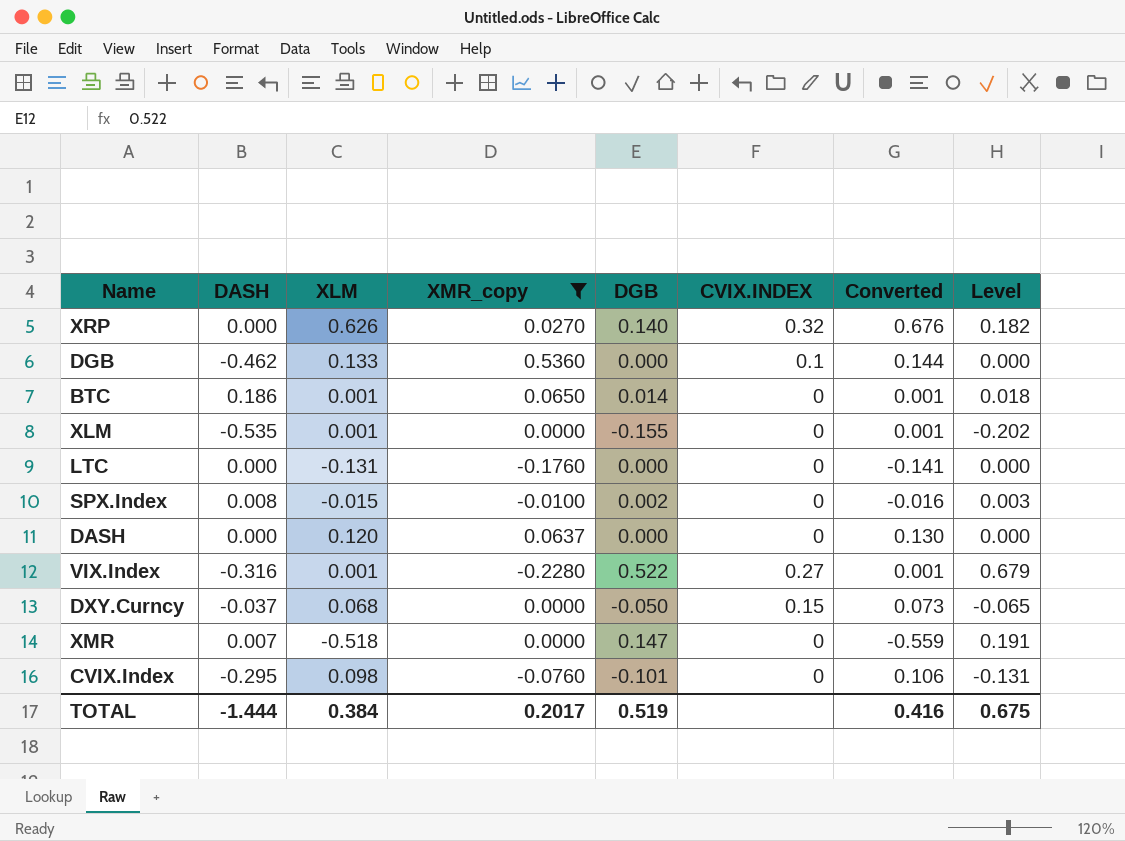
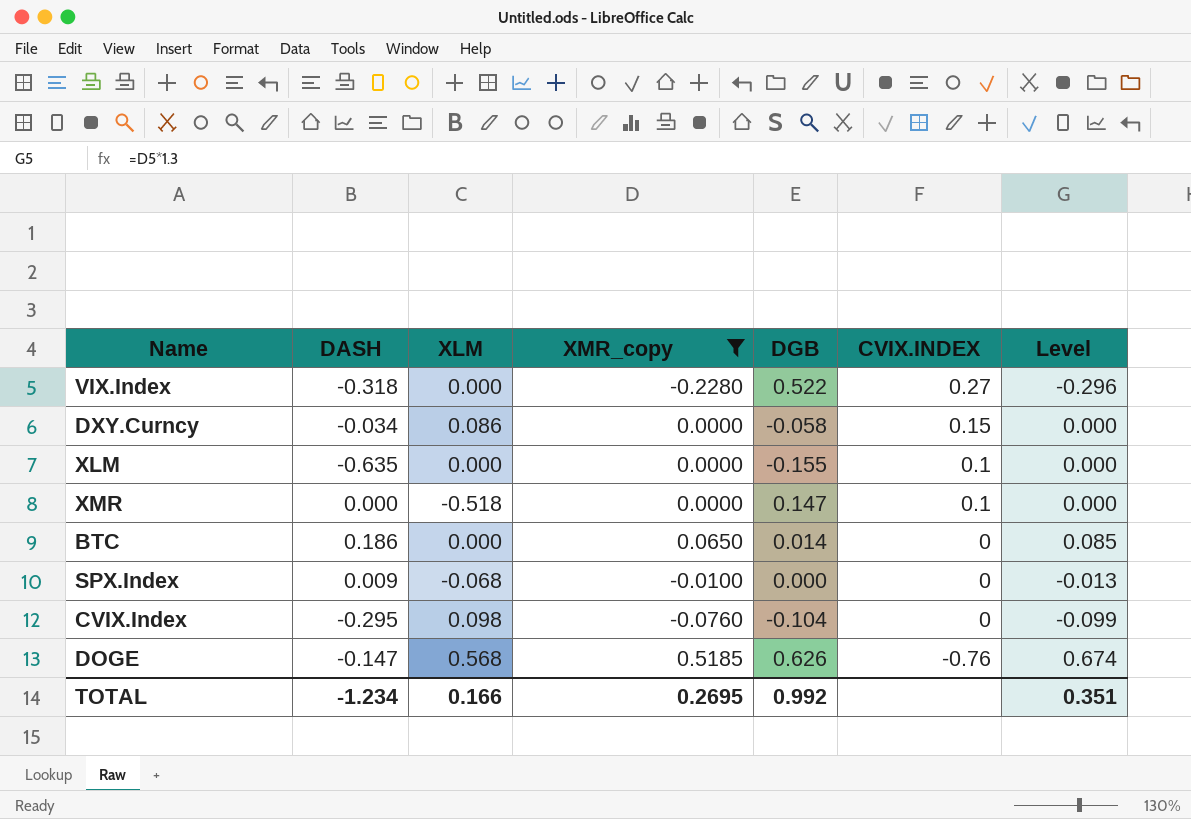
row order: none -> CVIX.INDEX descending
column Converted | formula: [XLM] * 1.08 -> none
column Level | formula: [DGB] * 1.3 -> [XMR_copy] * 1.3
row XRP: 0.000 | 0.626 | 0.0270 | 0.140 | 0.32 | 0.676 | 0.182 -> none
row DGB: -0.462 | 0.133 | 0.5360 | 0.000 | 0.1 | 0.144 | 0.000 -> none
row LTC: 0.000 | -0.131 | -0.1760 | 0.000 | 0 | -0.141 | 0.000 -> none
row DASH: 0.000 | 0.120 | 0.0637 | 0.000 | 0 | 0.130 | 0.000 -> none
VIX.Index | DASH: -0.316 -> -0.318
VIX.Index | XLM: 0.001 -> 0.000
DXY.Curncy | DASH: -0.037 -> -0.034
DXY.Curncy | XLM: 0.068 -> 0.086
DXY.Curncy | DGB: -0.050 -> -0.058
XLM | DASH: -0.535 -> -0.635
XLM | XLM: 0.001 -> 0.000
XLM | CVIX.INDEX: 0 -> 0.1
XMR | DASH: 0.007 -> 0.000
XMR | CVIX.INDEX: 0 -> 0.1
BTC | XLM: 0.001 -> 0.000
SPX.Index | DASH: 0.008 -> 0.009
SPX.Index | XLM: -0.015 -> -0.068
SPX.Index | DGB: 0.002 -> 0.000
CVIX.Index | DGB: -0.101 -> -0.104
row DOGE: none -> -0.147 | 0.568 | 0.5185 | 0.626 | -0.76 | 0.674
TOTAL | DASH: -1.444 -> -1.234
TOTAL | XLM: 0.384 -> 0.166
TOTAL | XMR_copy: 0.2017 -> 0.2695
TOTAL | DGB: 0.519 -> 0.992
TOTAL | Level: 0.675 -> 0.351

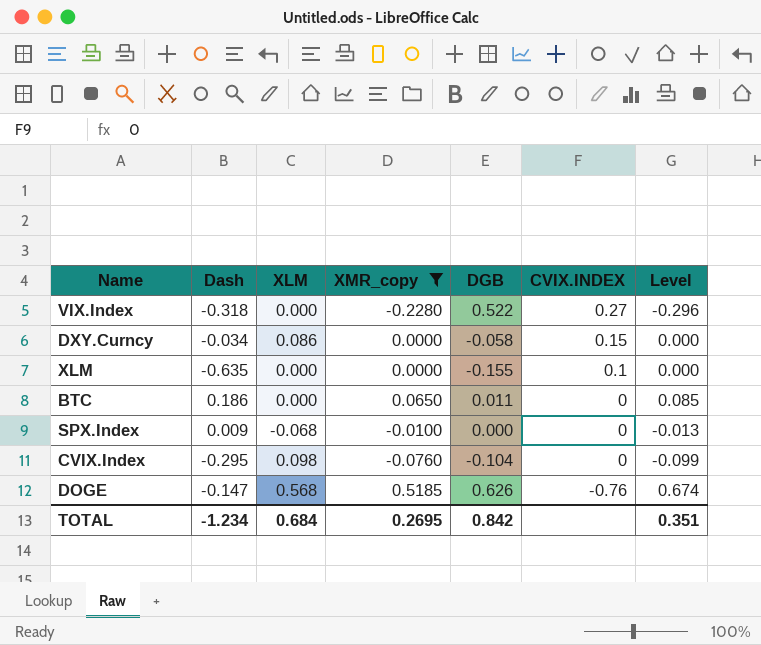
column name: DASH -> Dash
row XMR: 0.000 | -0.518 | 0.0000 | 0.147 | 0.1 | 0.000 -> none
BTC | DGB: 0.014 -> 0.011
TOTAL | XLM: 0.166 -> 0.684
TOTAL | DGB: 0.992 -> 0.842

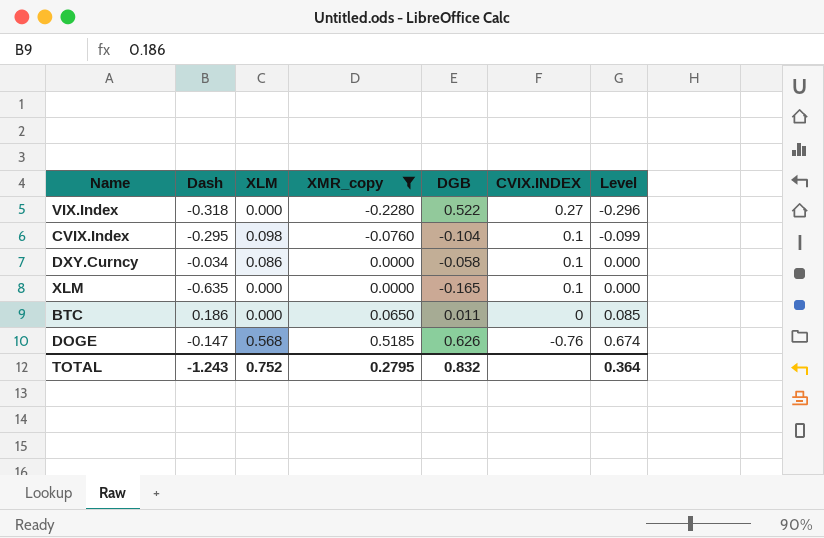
row order: CVIX.INDEX descending -> XMR_copy ascending
row SPX.Index: 0.009 | -0.068 | -0.0100 | 0.000 | 0 | -0.013 -> none
CVIX.Index | CVIX.INDEX: 0 -> 0.1
DXY.Curncy | CVIX.INDEX: 0.15 -> 0.1
XLM | DGB: -0.155 -> -0.165
TOTAL | Dash: -1.234 -> -1.243
TOTAL | XLM: 0.684 -> 0.752
TOTAL | XMR_copy: 0.2695 -> 0.2795
TOTAL | DGB: 0.842 -> 0.832
TOTAL | Level: 0.351 -> 0.364

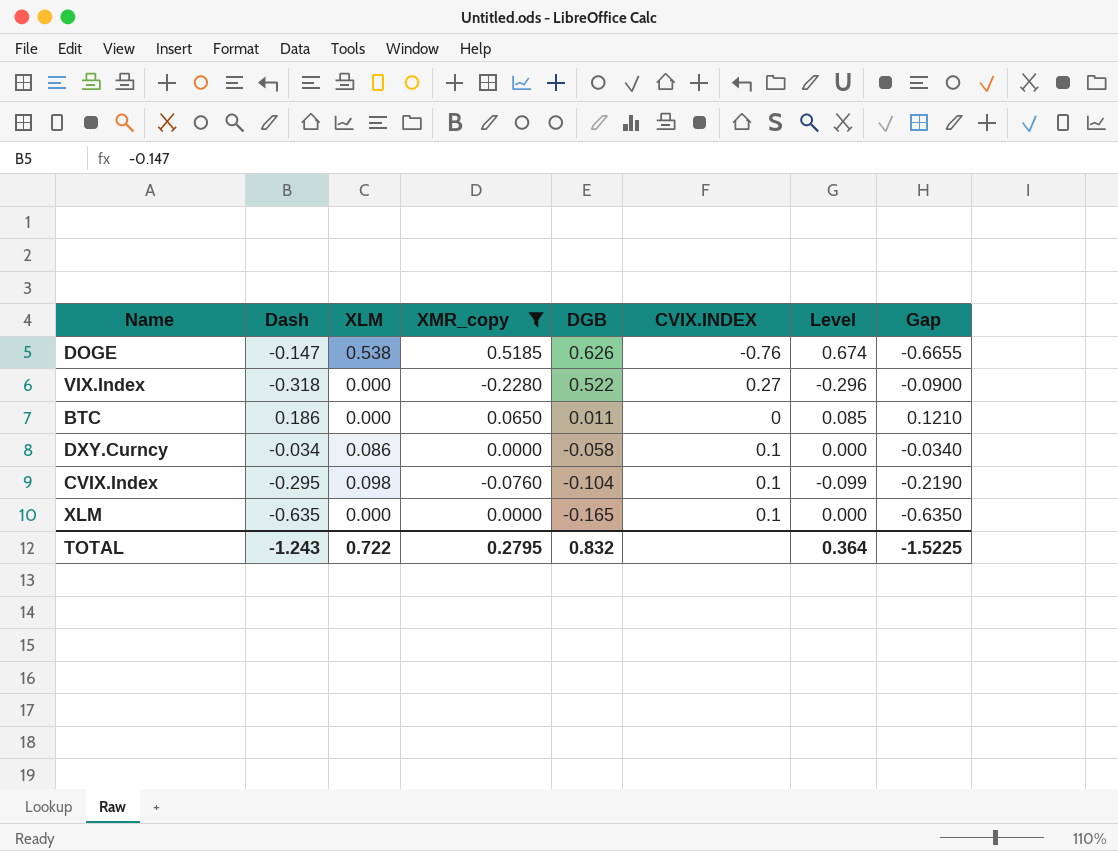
row order: XMR_copy ascending -> DGB descending
column Gap | formula: none -> [Dash] - [XMR_copy]
DOGE | XLM: 0.568 -> 0.538
TOTAL | XLM: 0.752 -> 0.722

